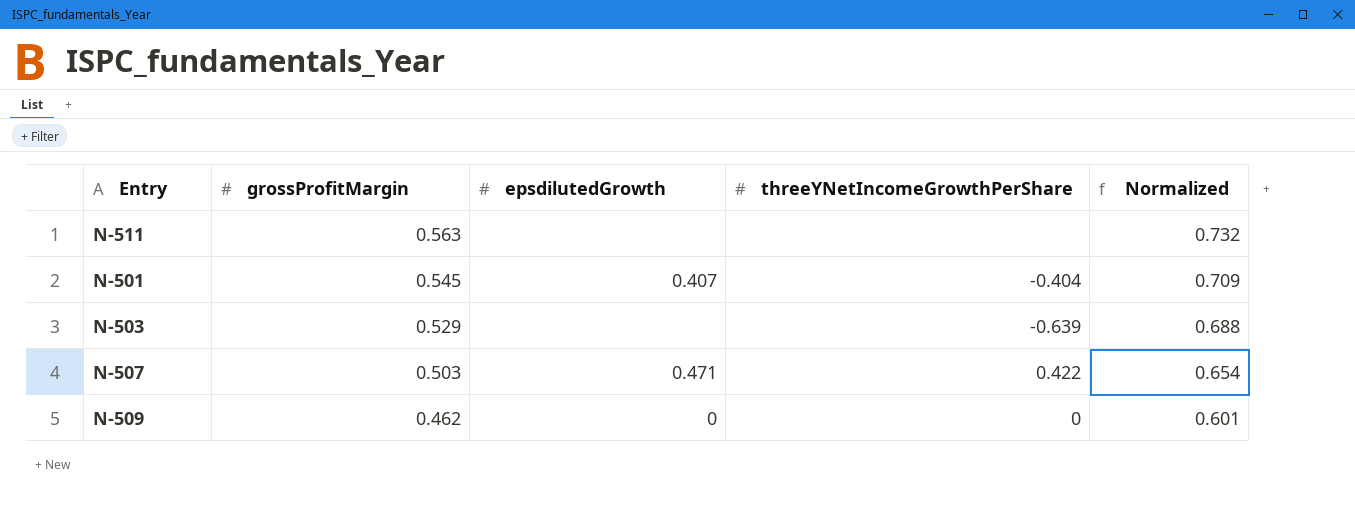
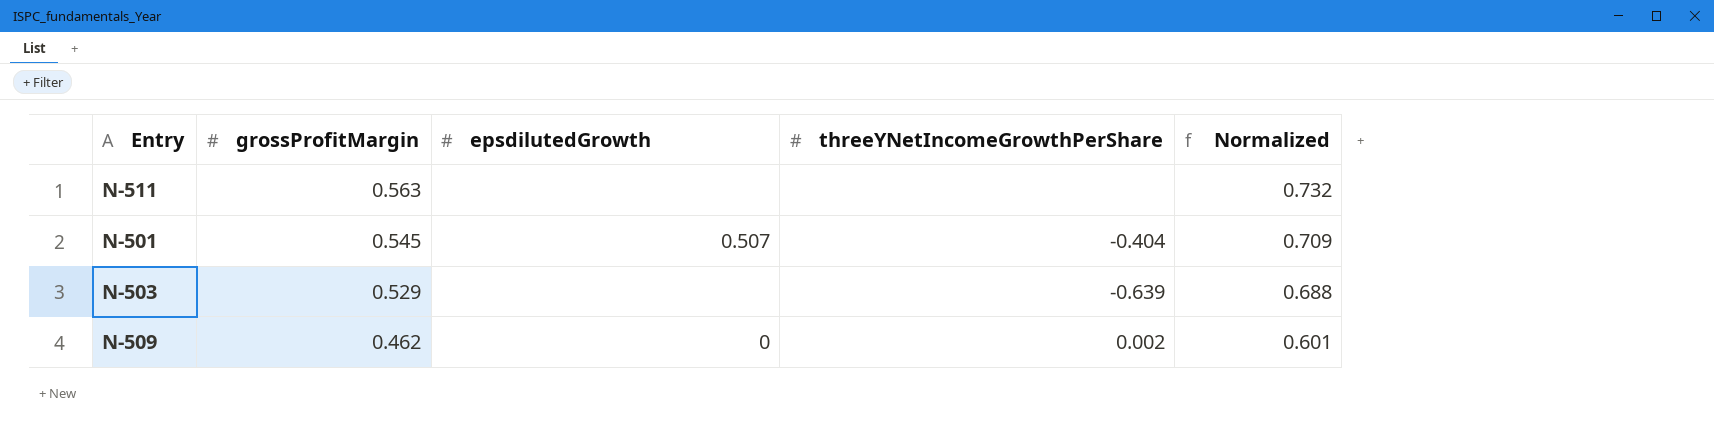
row N-507: 0.503 | 0.471 | 0.422 | 0.654 -> none
N-501 | epsdilutedGrowth: 0.407 -> 0.507
N-509 | threeYNetIncomeGrowthPerShare: 0 -> 0.002

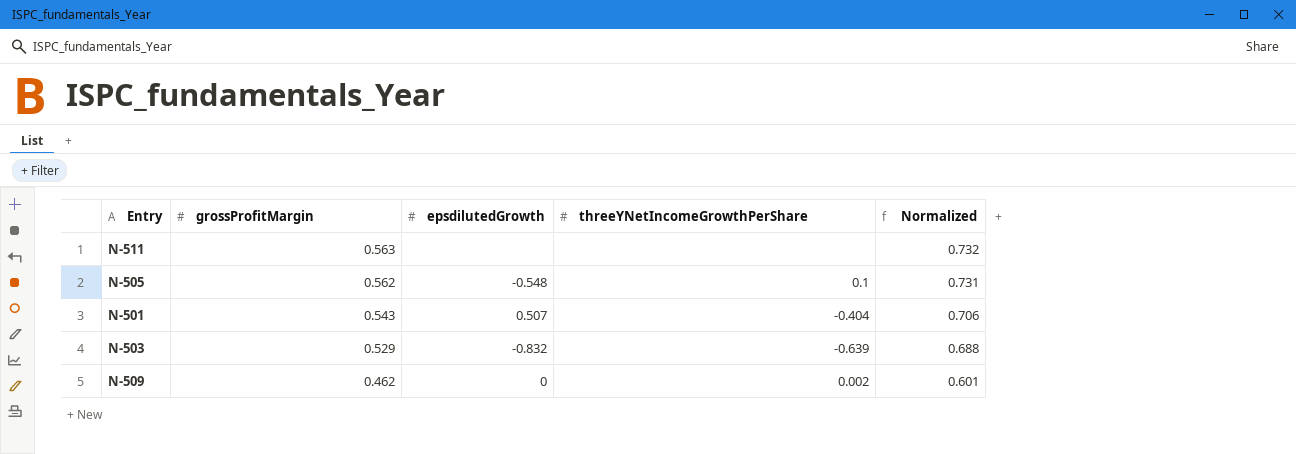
row N-505: none -> 0.562 | -0.548 | 0.1 | 0.731
N-501 | grossProfitMargin: 0.545 -> 0.543
N-501 | Normalized: 0.709 -> 0.706
N-503 | epsdilutedGrowth: none -> -0.832

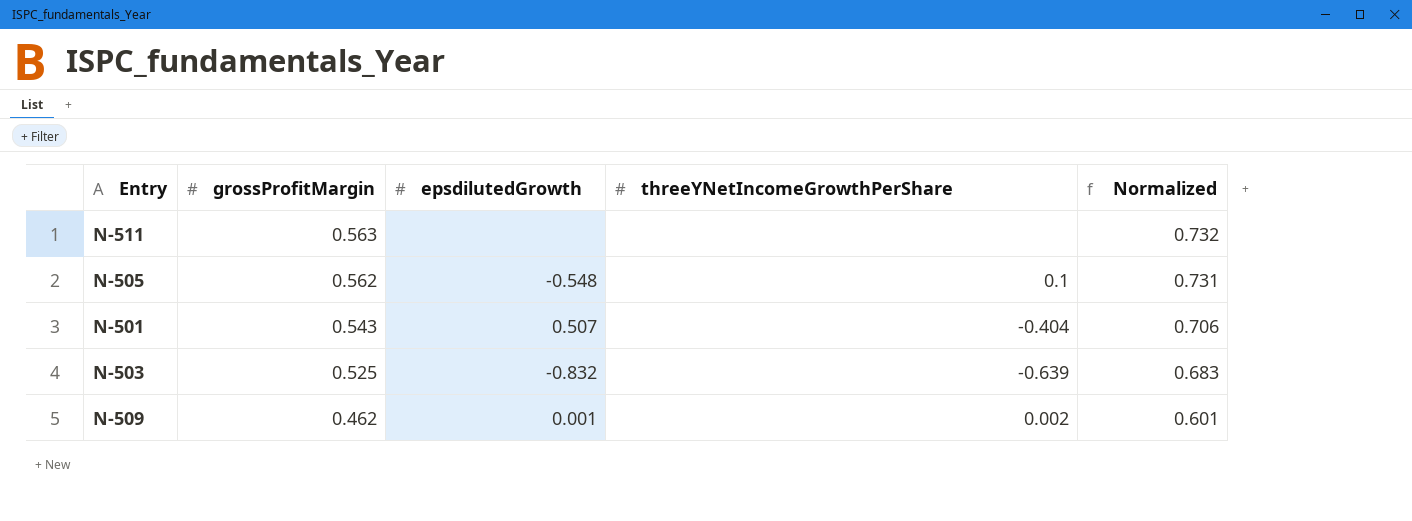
N-503 | grossProfitMargin: 0.529 -> 0.525
N-503 | Normalized: 0.688 -> 0.683
N-509 | epsdilutedGrowth: 0 -> 0.001

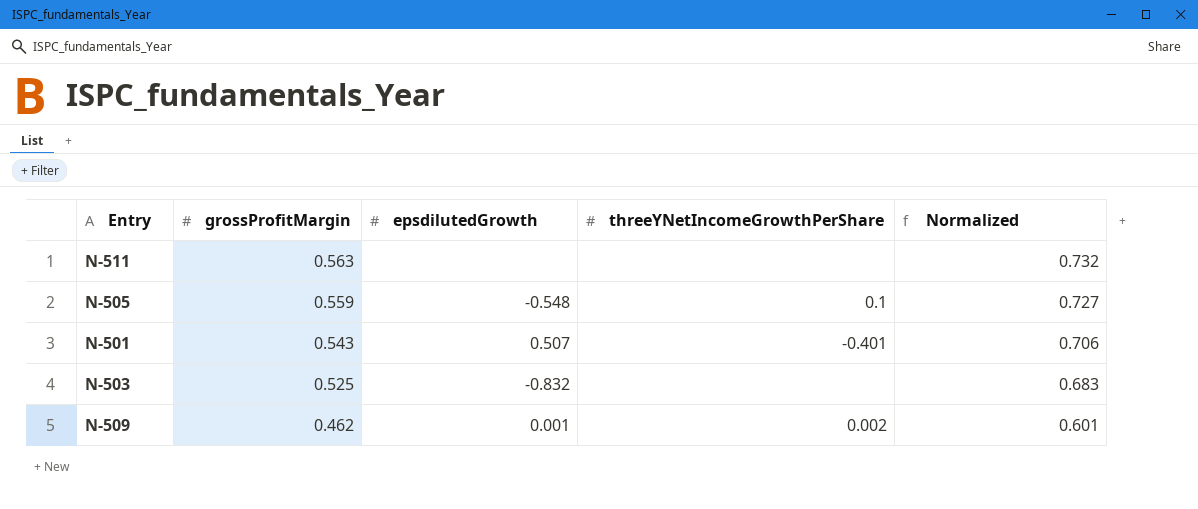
N-505 | grossProfitMargin: 0.562 -> 0.559
N-505 | Normalized: 0.731 -> 0.727
N-501 | threeYNetIncomeGrowthPerShare: -0.404 -> -0.401
N-503 | threeYNetIncomeGrowthPerShare: -0.639 -> none

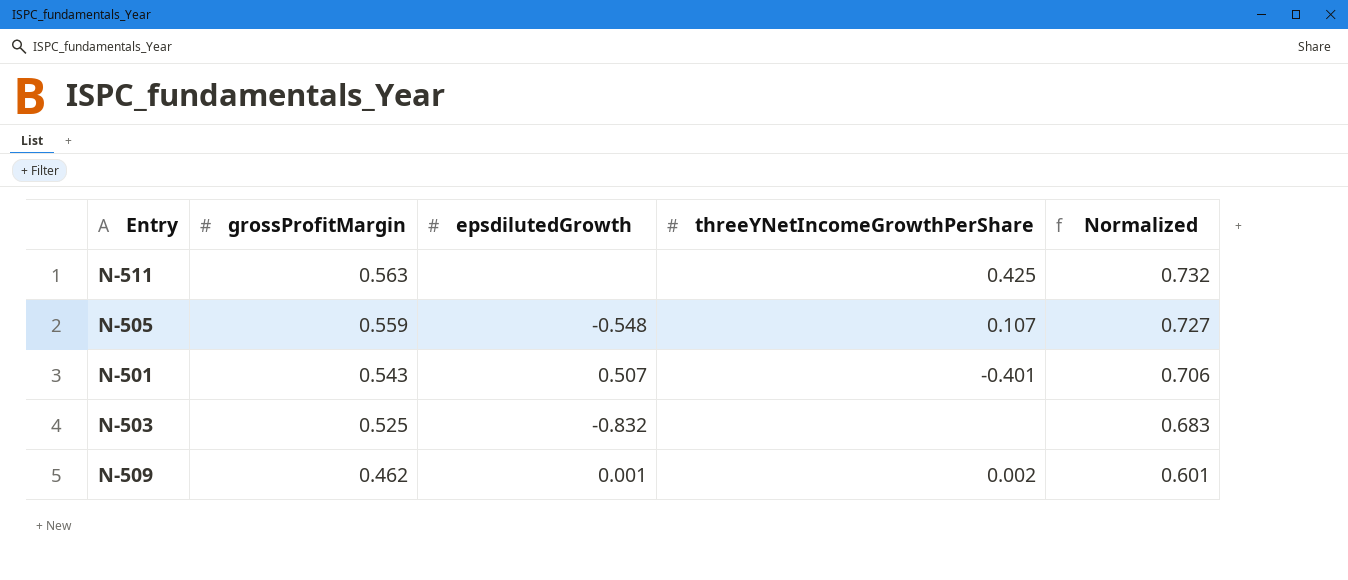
N-511 | threeYNetIncomeGrowthPerShare: none -> 0.425
N-505 | threeYNetIncomeGrowthPerShare: 0.1 -> 0.107

